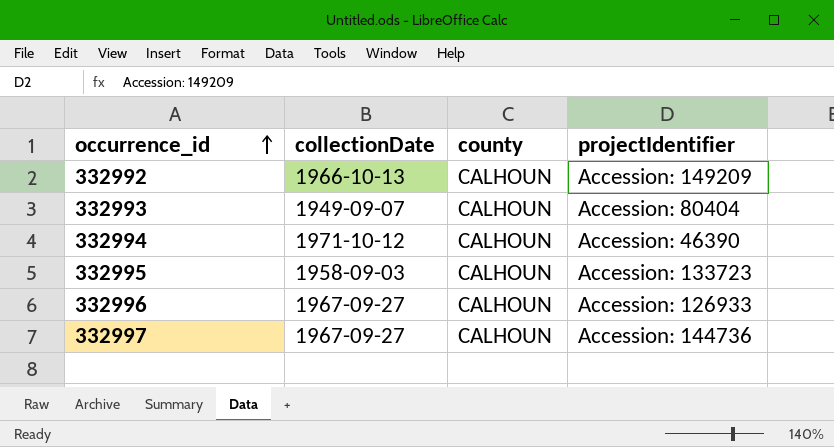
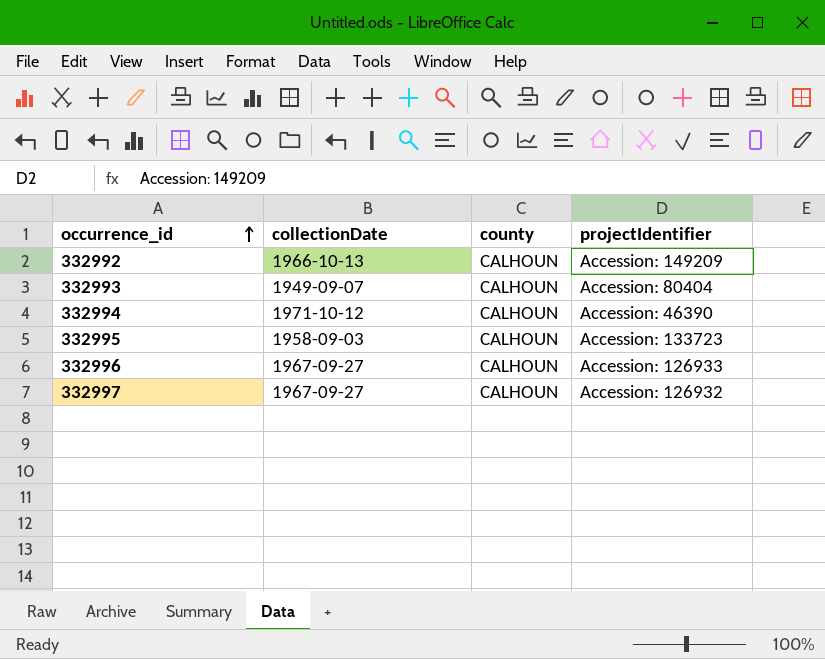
332997 | projectIdentifier: Accession: 144736 -> Accession: 126932

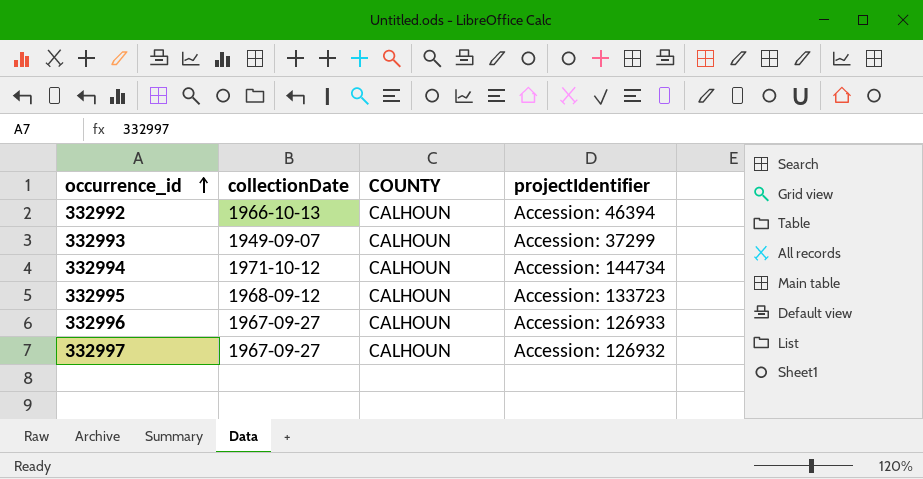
column name: county -> COUNTY
332992 | projectIdentifier: Accession: 149209 -> Accession: 46394
332993 | projectIdentifier: Accession: 80404 -> Accession: 37299
332994 | projectIdentifier: Accession: 46390 -> Accession: 144734
332995 | collectionDate: 1958-09-03 -> 1968-09-12

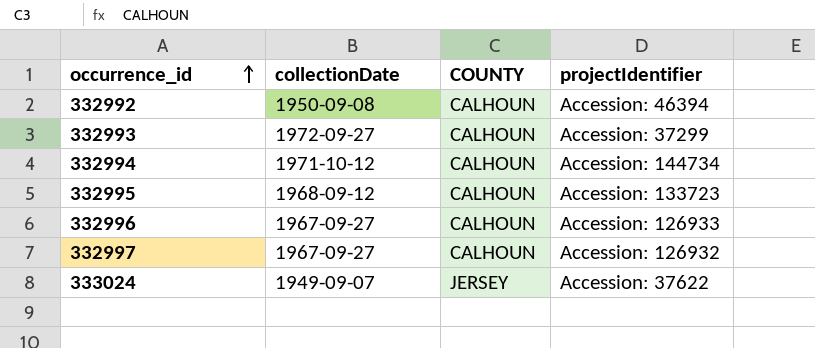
332992 | collectionDate: 1966-10-13 -> 1950-09-08
332993 | collectionDate: 1949-09-07 -> 1972-09-27
row 333024: none -> 1949-09-07 | JERSEY | Accession: 37622

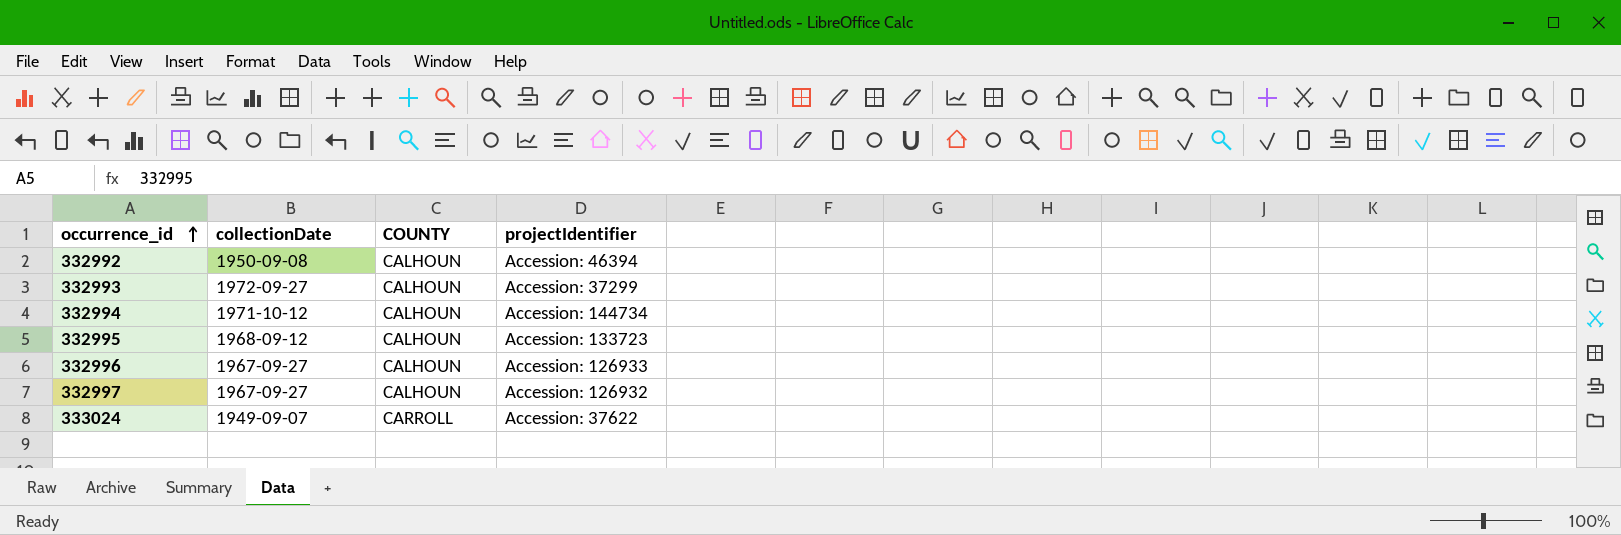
333024 | COUNTY: JERSEY -> CARROLL

